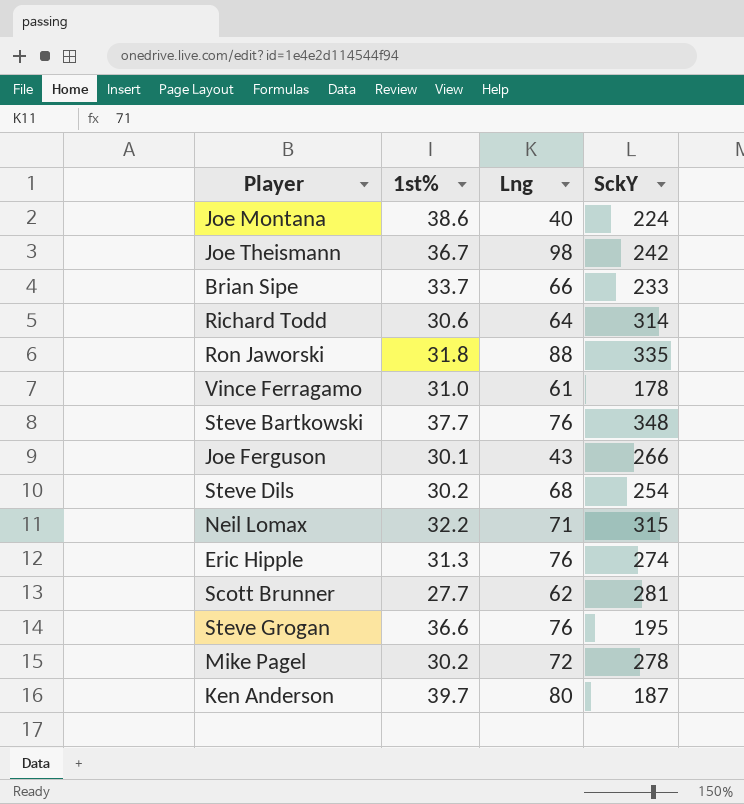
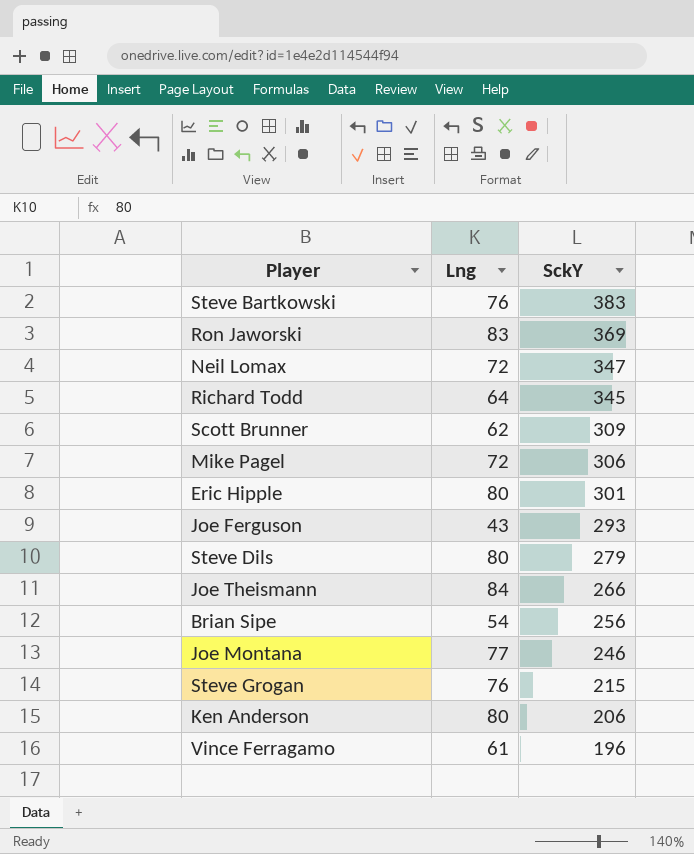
row order: none -> SckY descending
column 1st% | position: 2 -> none
Steve Bartkowski | SckY: 348 -> 383
Ron Jaworski | Lng: 88 -> 83
Ron Jaworski | SckY: 335 -> 369
Neil Lomax | Lng: 71 -> 72
Neil Lomax | SckY: 315 -> 347
Richard Todd | SckY: 314 -> 345
Scott Brunner | SckY: 281 -> 309
Mike Pagel | SckY: 278 -> 306
Eric Hipple | Lng: 76 -> 80
Eric Hipple | SckY: 274 -> 301
Joe Ferguson | SckY: 266 -> 293
Steve Dils | Lng: 68 -> 80
Steve Dils | SckY: 254 -> 279
Joe Theismann | Lng: 98 -> 84
Joe Theismann | SckY: 242 -> 266
Brian Sipe | Lng: 66 -> 54
Brian Sipe | SckY: 233 -> 256
Joe Montana | Lng: 40 -> 77
Joe Montana | SckY: 224 -> 246
Steve Grogan | SckY: 195 -> 215
Ken Anderson | SckY: 187 -> 206
Vince Ferragamo | SckY: 178 -> 196

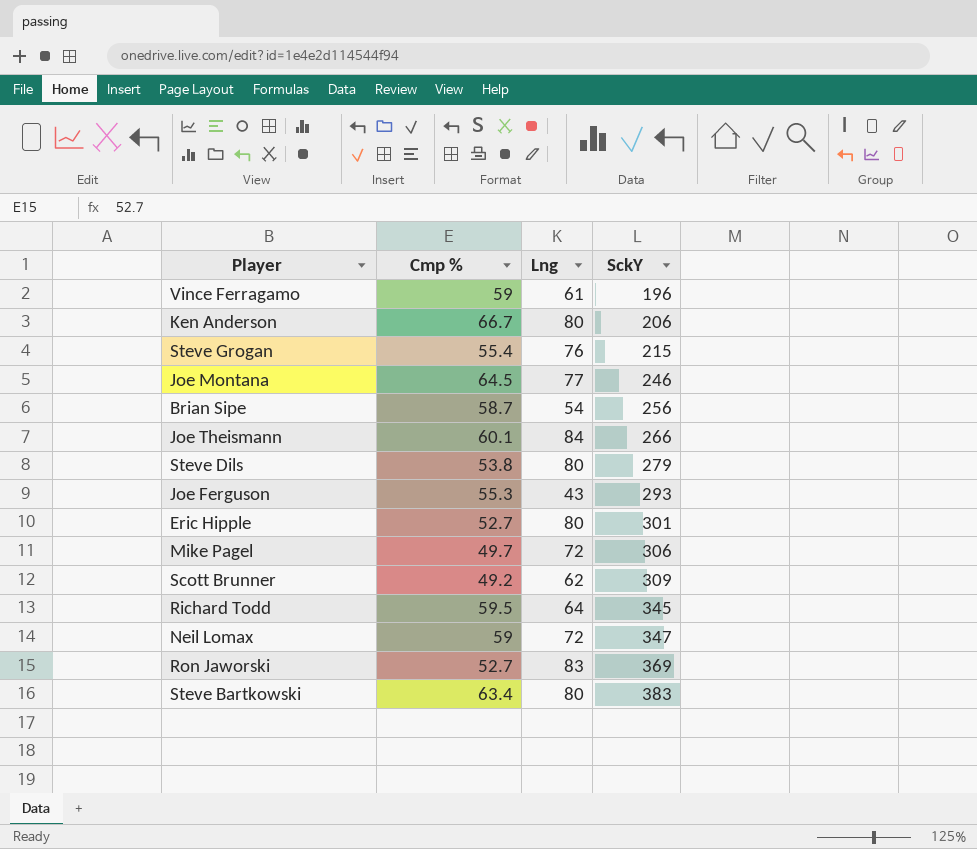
row order: SckY descending -> SckY ascending
column Cmp % | position: none -> 2
Steve Bartkowski | Lng: 76 -> 80

